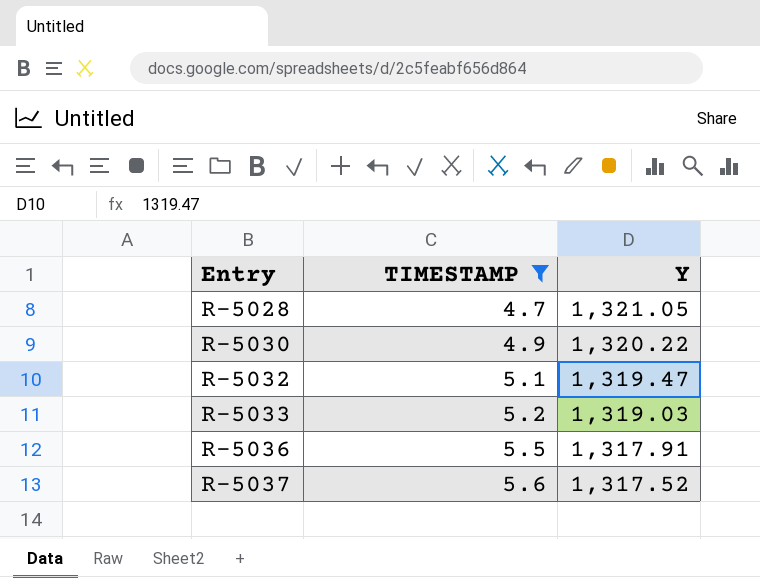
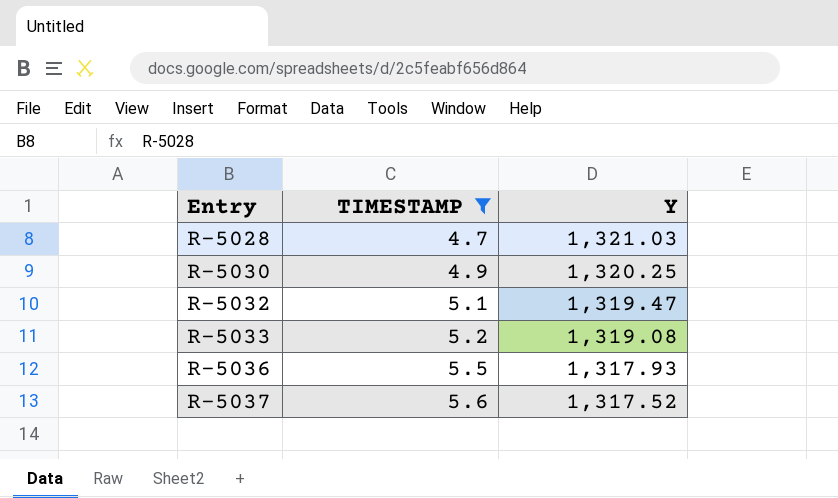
R-5028 | Y: 1,321.05 -> 1,321.03
R-5030 | Y: 1,320.22 -> 1,320.25
R-5033 | Y: 1,319.03 -> 1,319.08
R-5036 | Y: 1,317.91 -> 1,317.93

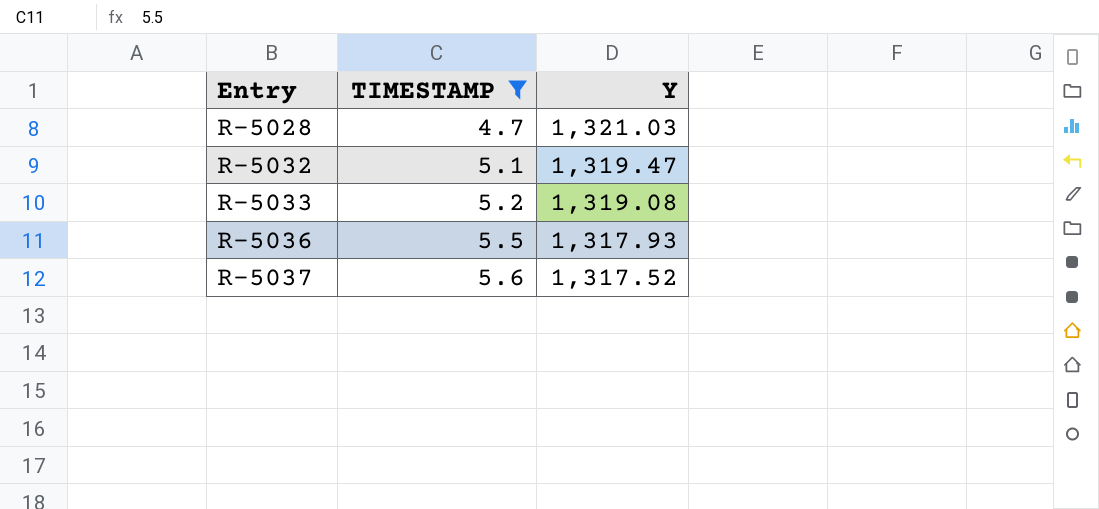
row R-5030: 4.9 | 1,320.25 -> none

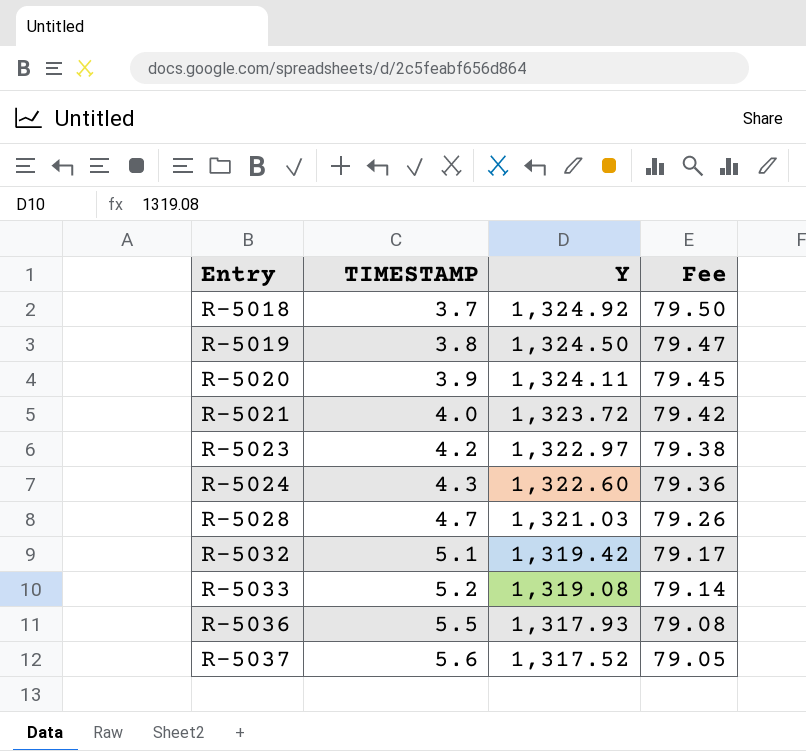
filter: TIMESTAMP >= 4.7 -> none
column Fee | formula: none -> [Y] * 0.06
R-5032 | Y: 1,319.47 -> 1,319.42

